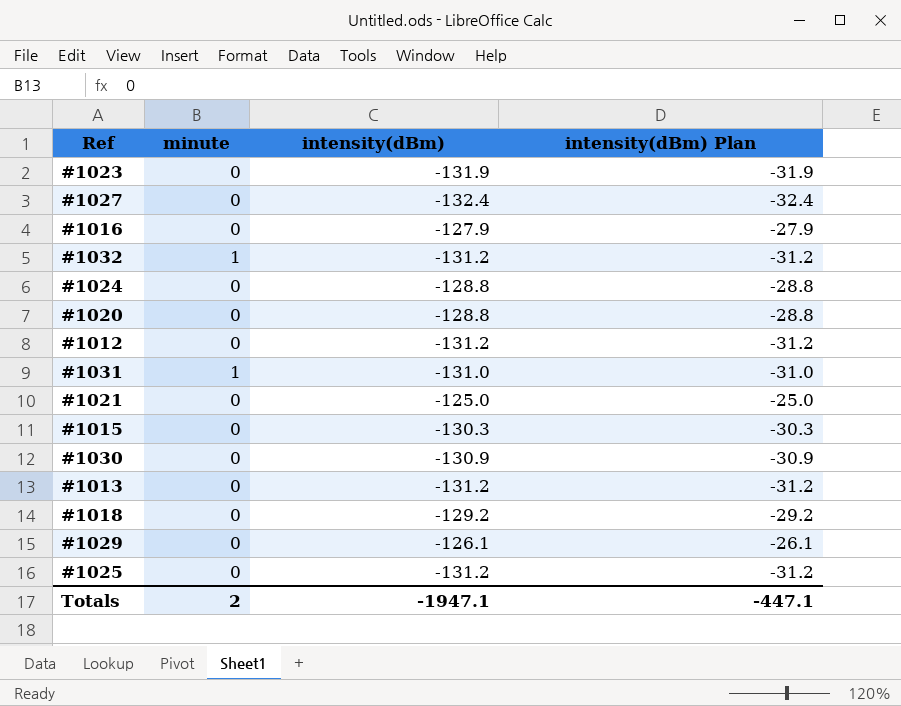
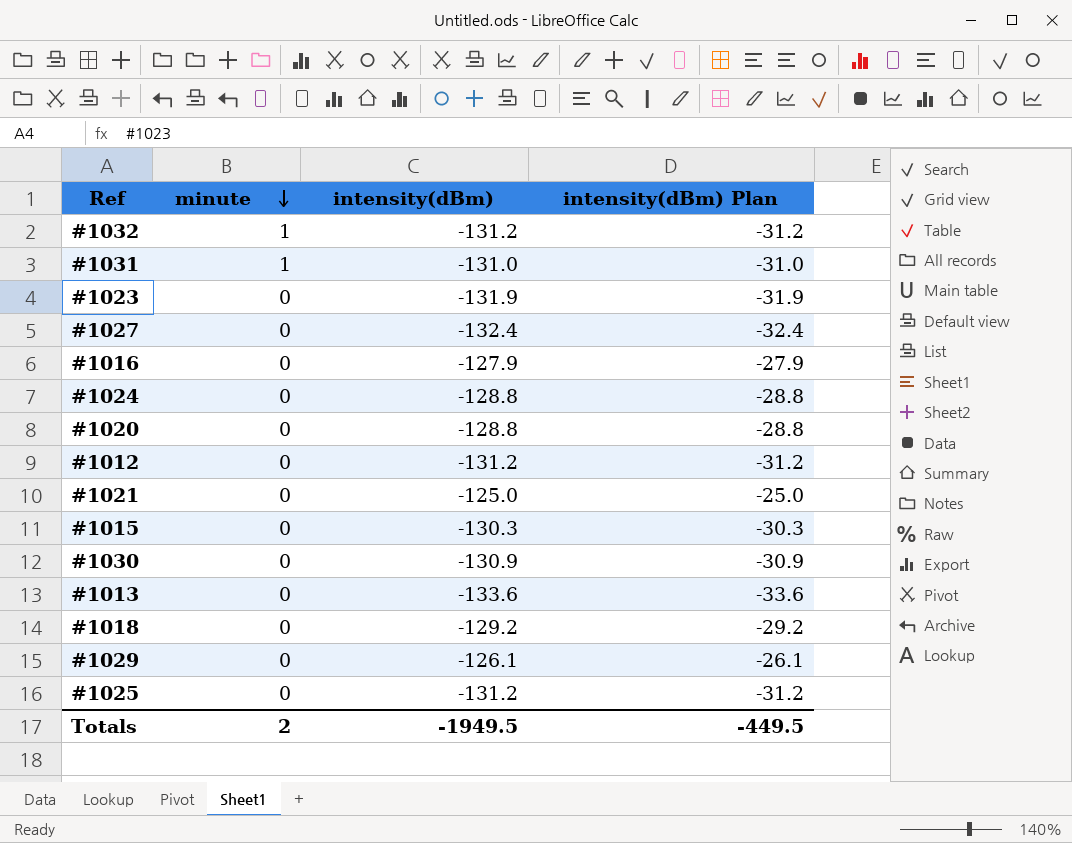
row order: none -> minute descending
#1013 | intensity(dBm): -131.2 -> -133.6
#1013 | intensity(dBm) Plan: -31.2 -> -33.6
Totals | intensity(dBm): -1947.1 -> -1949.5
Totals | intensity(dBm) Plan: -447.1 -> -449.5

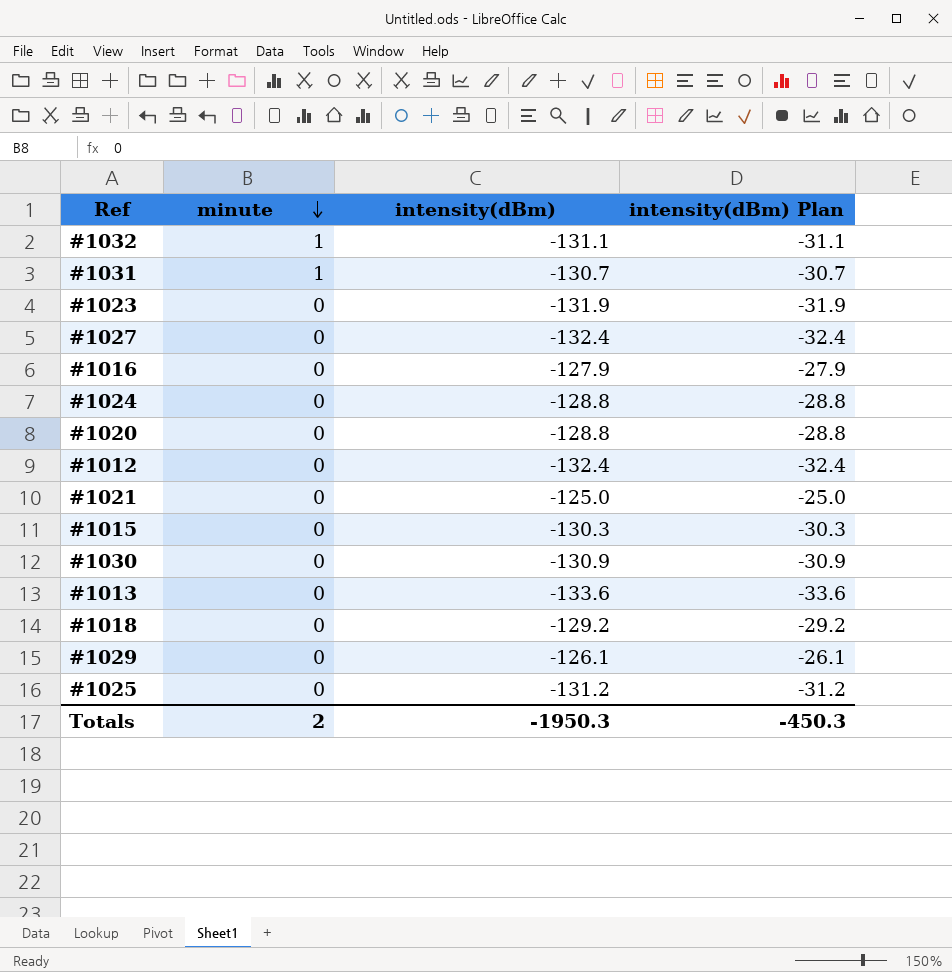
#1032 | intensity(dBm): -131.2 -> -131.1
#1032 | intensity(dBm) Plan: -31.2 -> -31.1
#1031 | intensity(dBm): -131.0 -> -130.7
#1031 | intensity(dBm) Plan: -31.0 -> -30.7
#1012 | intensity(dBm): -131.2 -> -132.4
#1012 | intensity(dBm) Plan: -31.2 -> -32.4
Totals | intensity(dBm): -1949.5 -> -1950.3
Totals | intensity(dBm) Plan: -449.5 -> -450.3

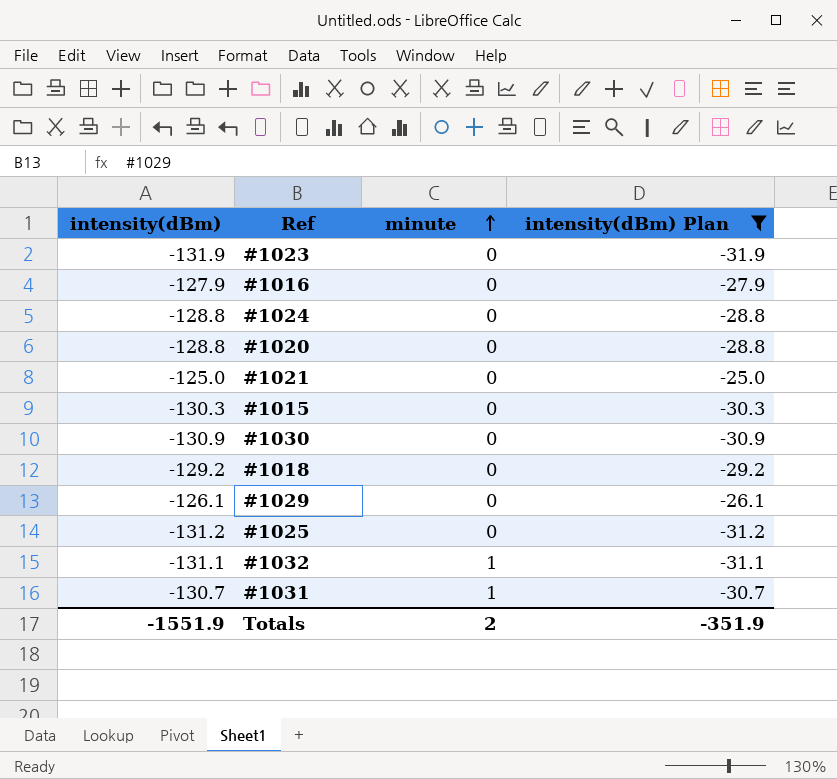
filter: none -> intensity(dBm) Plan >= -31.9
row order: minute descending -> minute ascending
column intensity(dBm) | position: 3 -> 1
Totals | intensity(dBm): -1950.3 -> -1551.9
Totals | intensity(dBm) Plan: -450.3 -> -351.9

